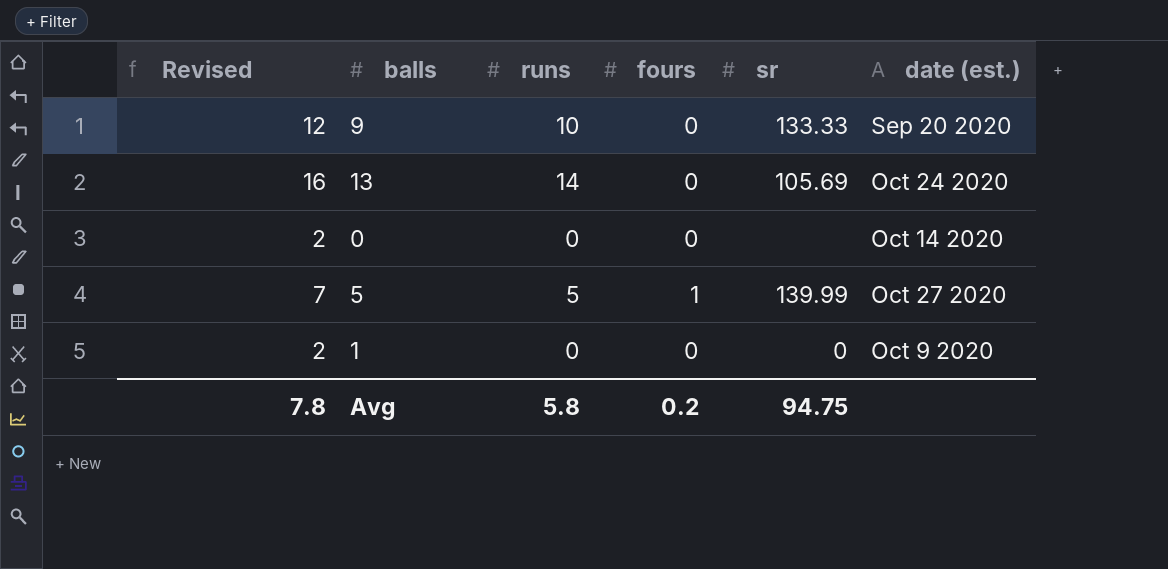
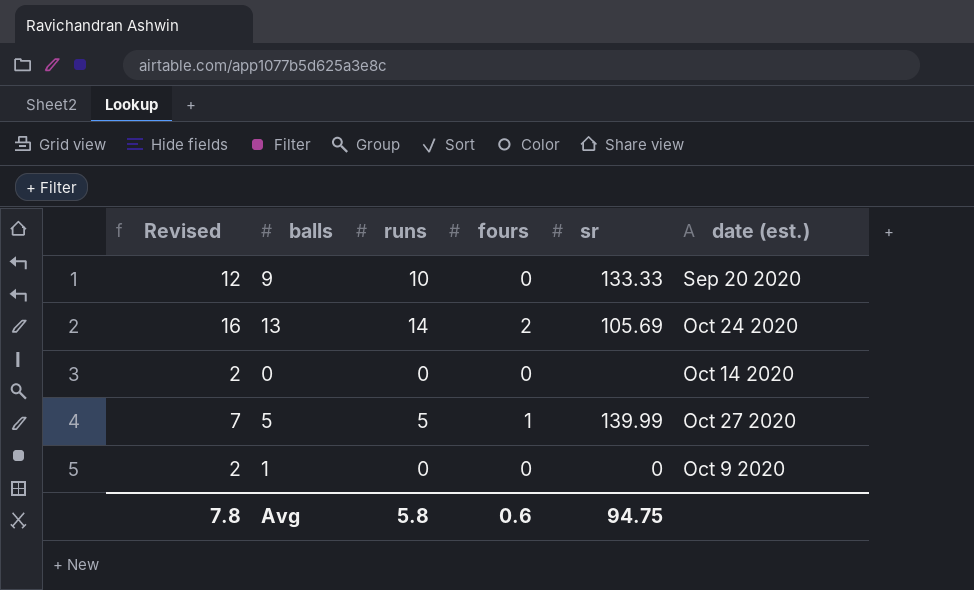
13 | fours: 0 -> 2
Avg | fours: 0.2 -> 0.6

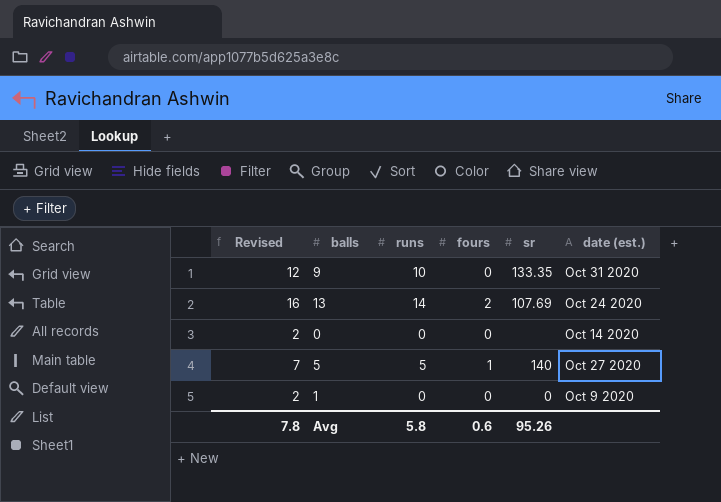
9 | sr: 133.33 -> 133.35
9 | date (est.): Sep 20 2020 -> Oct 31 2020
13 | sr: 105.69 -> 107.69
5 | sr: 139.99 -> 140
Avg | sr: 94.75 -> 95.26

